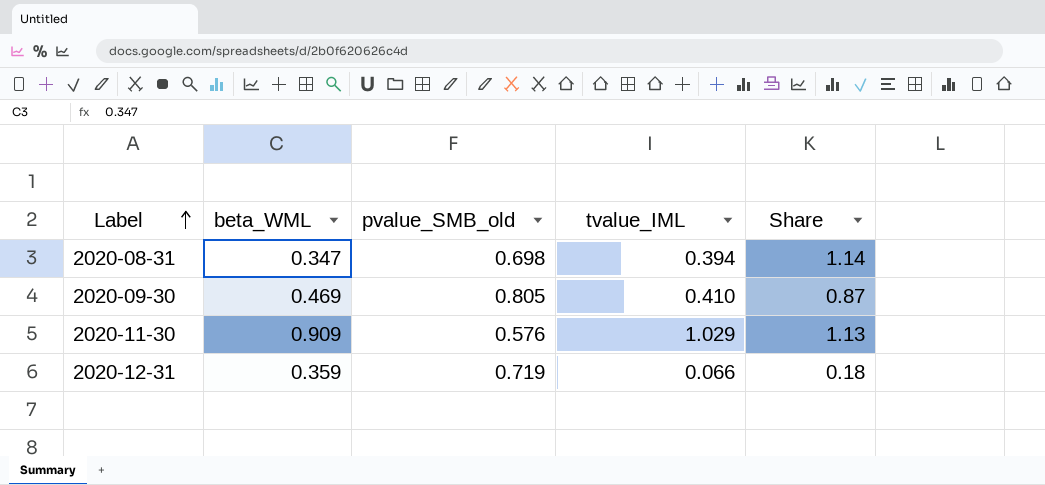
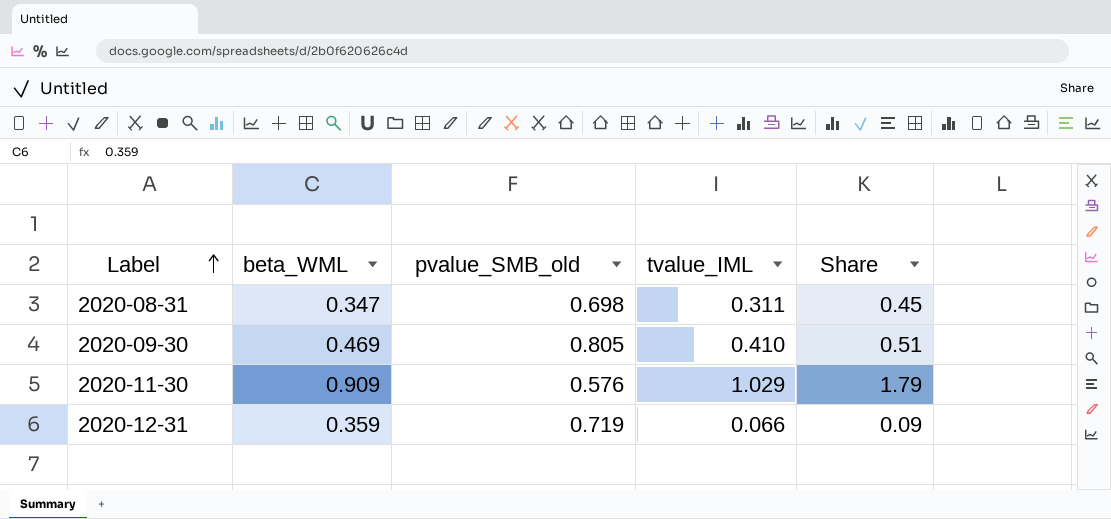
column Share | formula: [tvalue_IML] / [beta_WML] -> [tvalue_IML] / [pvalue_SMB_old]
2020-08-31 | tvalue_IML: 0.394 -> 0.311

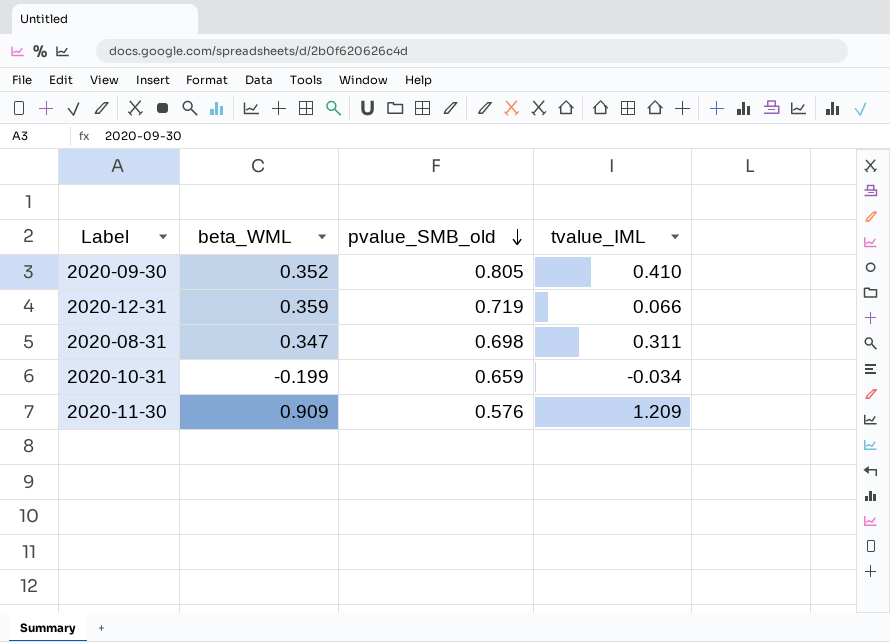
row order: Label ascending -> pvalue_SMB_old descending
column Share | formula: [tvalue_IML] / [pvalue_SMB_old] -> none
2020-09-30 | beta_WML: 0.469 -> 0.352
row 2020-10-31: none -> -0.199 | 0.659 | -0.034
2020-11-30 | tvalue_IML: 1.029 -> 1.209

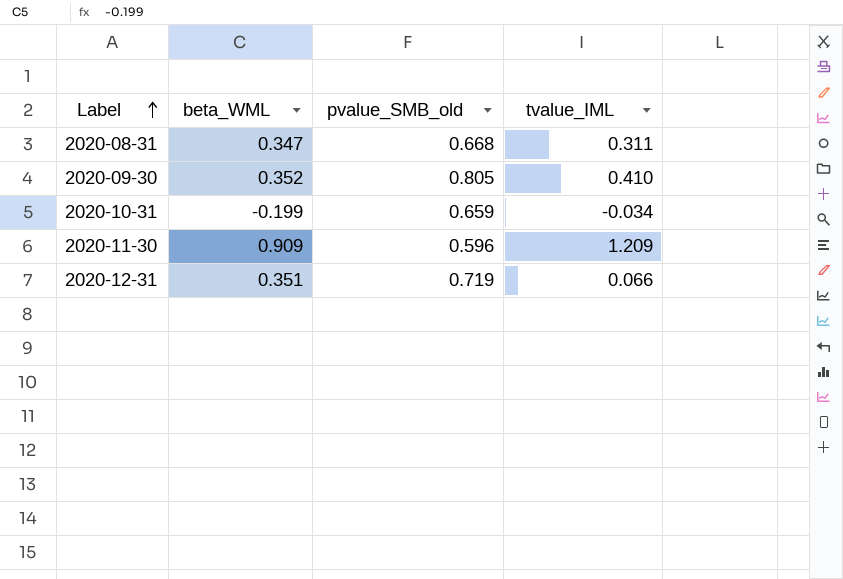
row order: pvalue_SMB_old descending -> Label ascending
2020-08-31 | pvalue_SMB_old: 0.698 -> 0.668
2020-11-30 | pvalue_SMB_old: 0.576 -> 0.596
2020-12-31 | beta_WML: 0.359 -> 0.351

